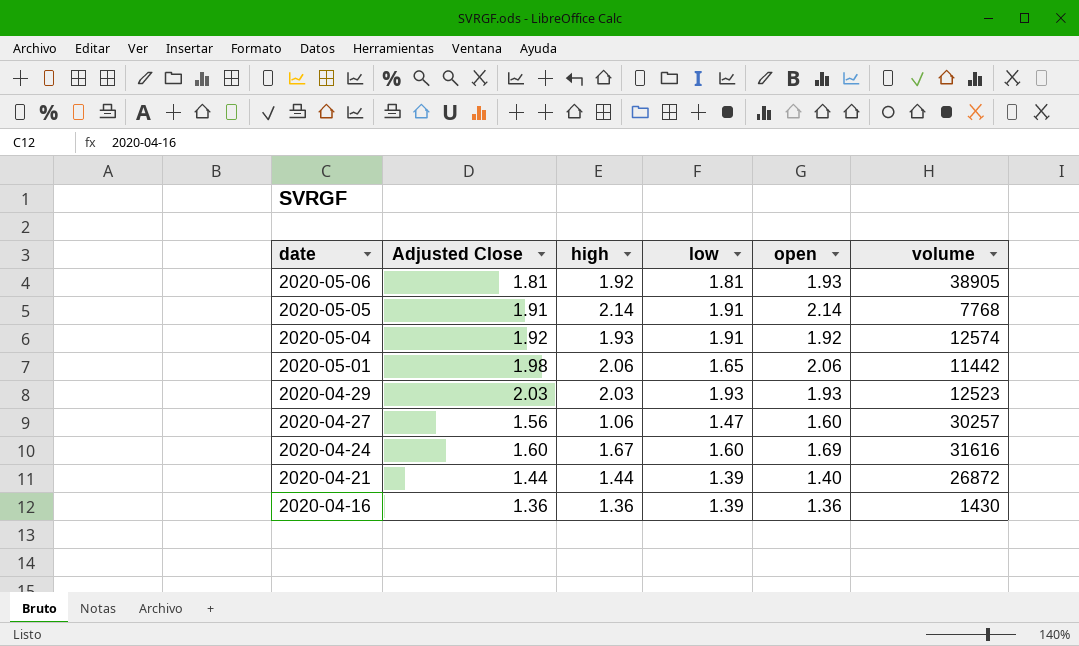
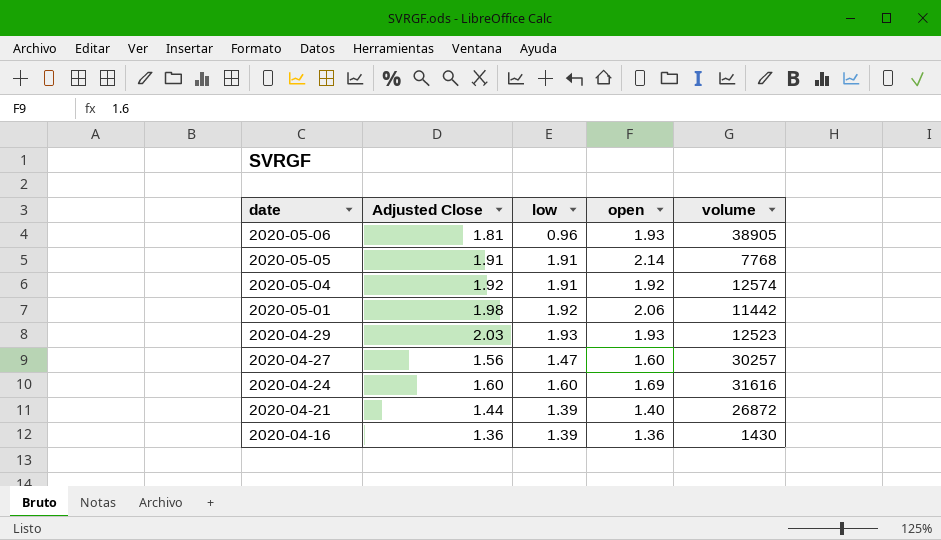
column high | position: 3 -> none
2020-05-06 | low: 1.81 -> 0.96
2020-05-01 | low: 1.65 -> 1.92

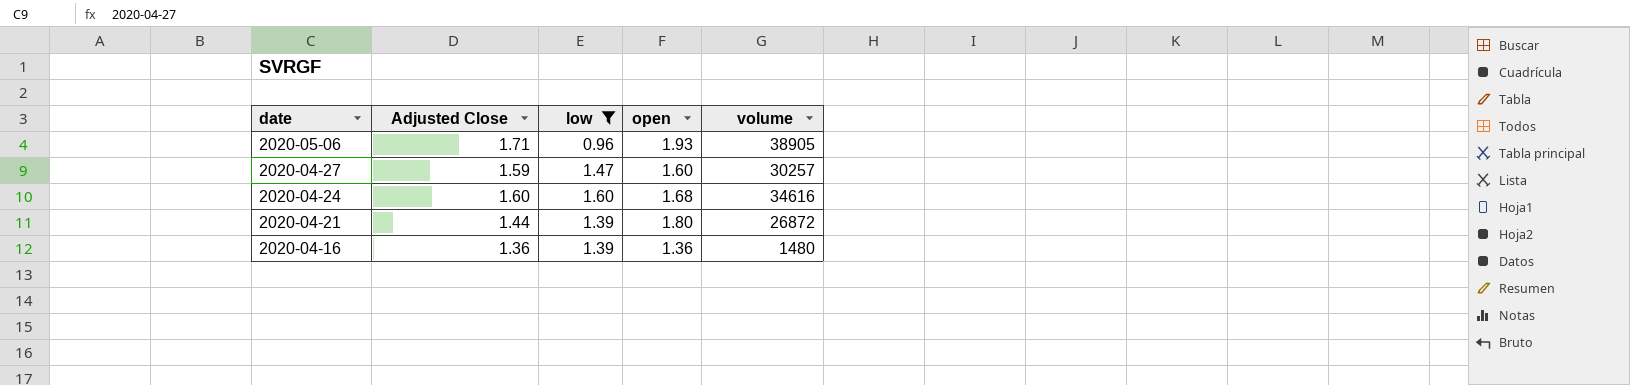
filter: none -> low <= 1.60
2020-05-06 | Adjusted Close: 1.81 -> 1.71
2020-04-27 | Adjusted Close: 1.56 -> 1.59
2020-04-24 | open: 1.69 -> 1.68
2020-04-24 | volume: 31616 -> 34616
2020-04-21 | open: 1.40 -> 1.80
2020-04-16 | volume: 1430 -> 1480

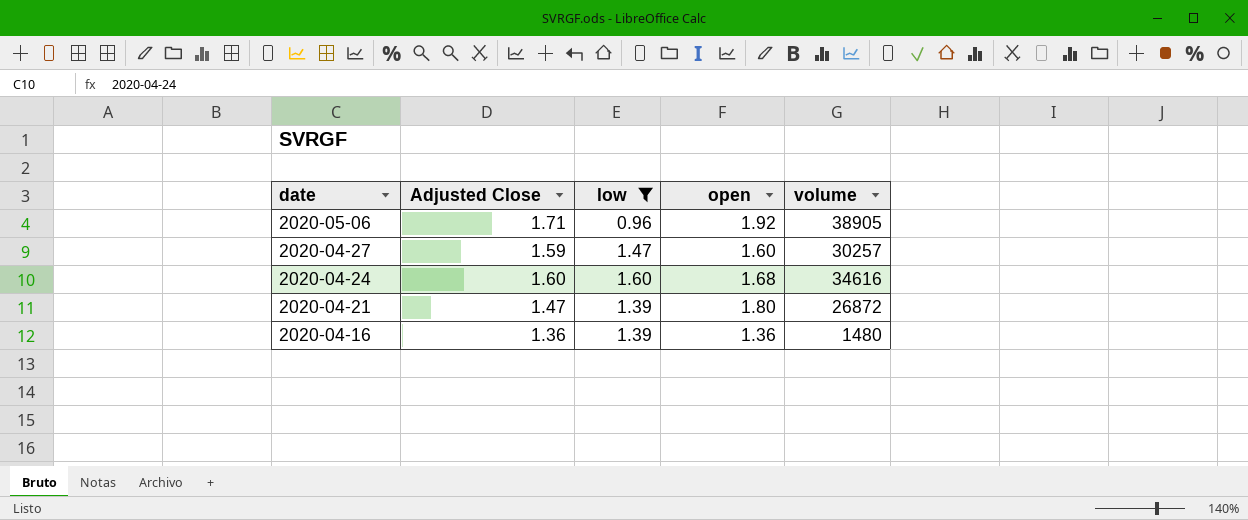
2020-05-06 | open: 1.93 -> 1.92
2020-04-21 | Adjusted Close: 1.44 -> 1.47

